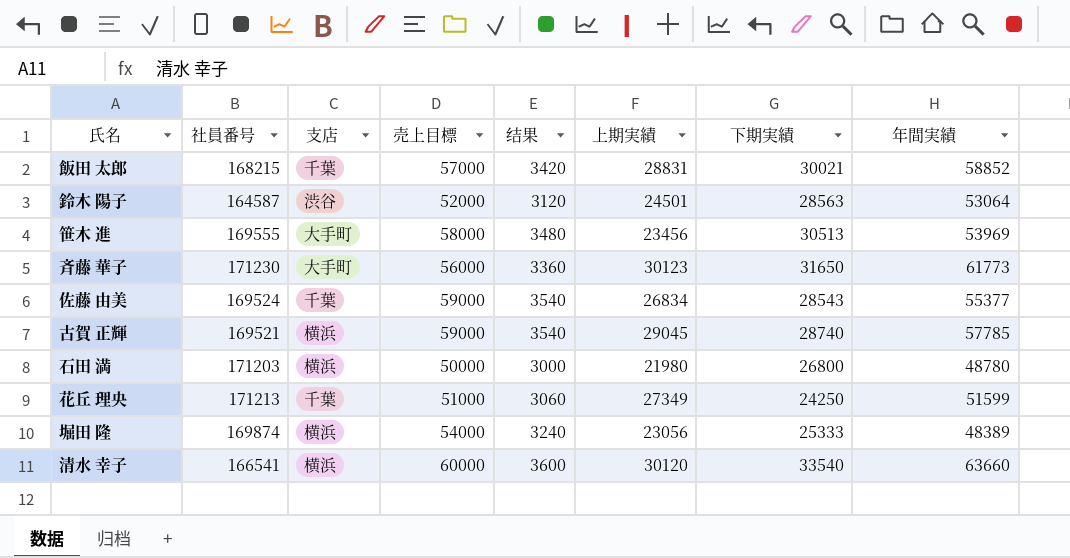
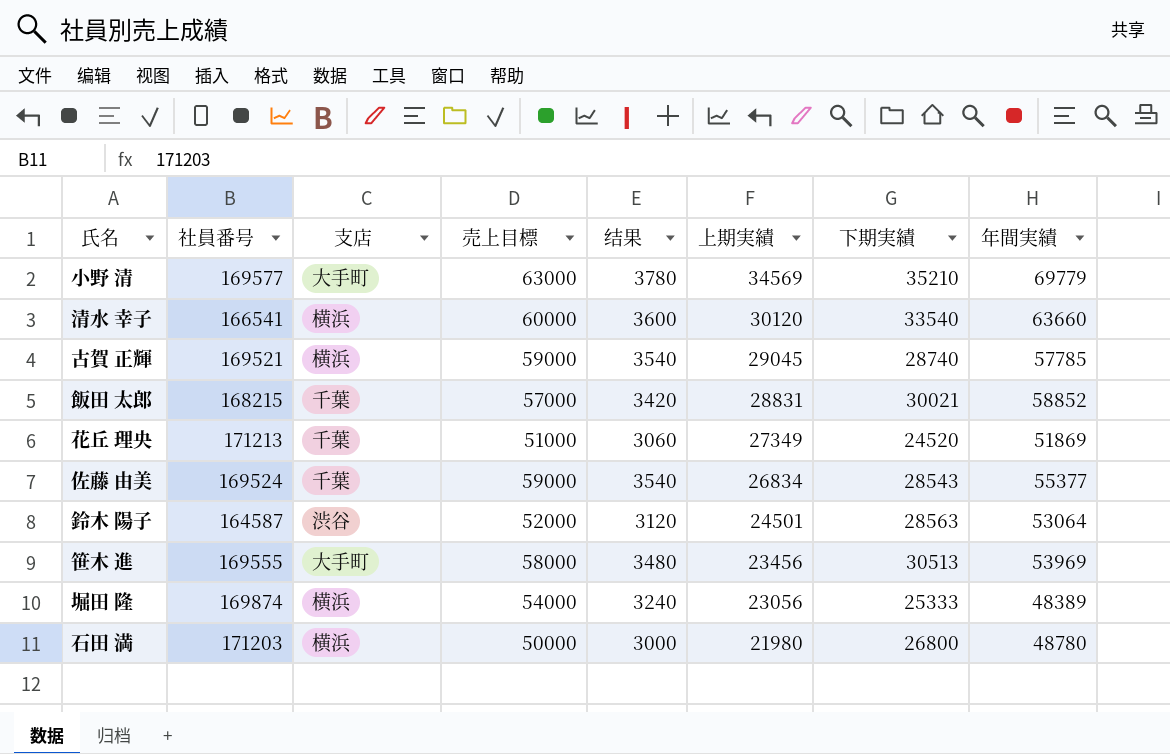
row order: none -> 上期実績 descending
row 斉藤 華子: 171230 | 大手町 | 56000 | 3360 | 30123 | 31650 | 61773 -> none
row 小野 清: none -> 169577 | 大手町 | 63000 | 3780 | 34569 | 35210 | 69779
花丘 理央 | 下期実績: 24250 -> 24520
花丘 理央 | 年間実績: 51599 -> 51869

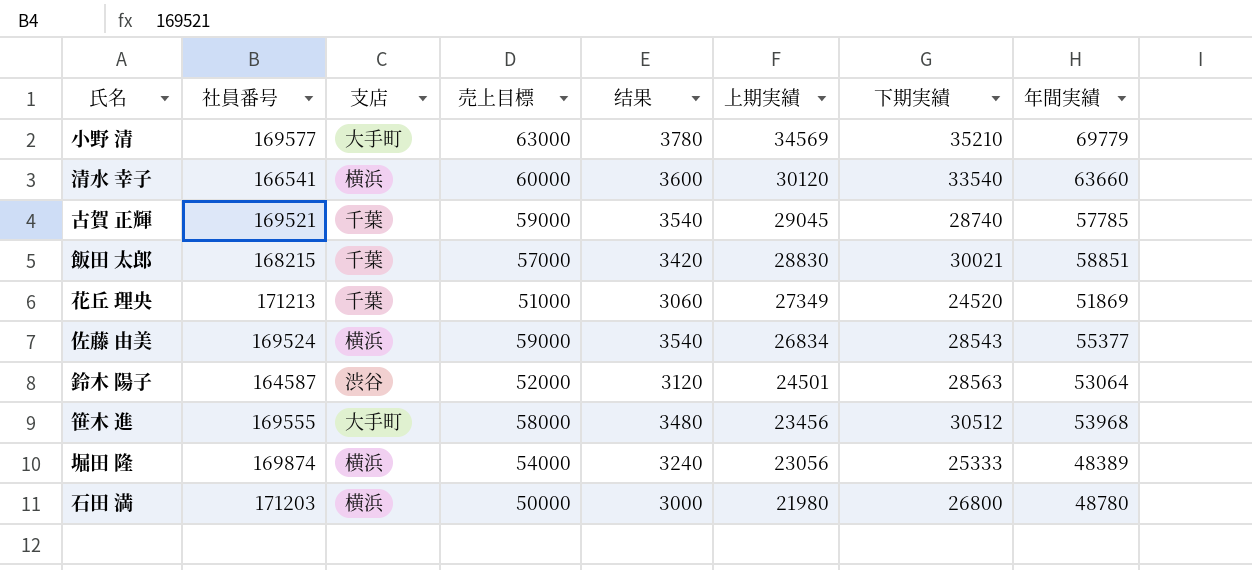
古賀 正輝 | 支店: 横浜 -> 千葉
飯田 太郎 | 上期実績: 28831 -> 28830
飯田 太郎 | 年間実績: 58852 -> 58851
佐藤 由美 | 支店: 千葉 -> 横浜
笹木 進 | 下期実績: 30513 -> 30512
笹木 進 | 年間実績: 53969 -> 53968

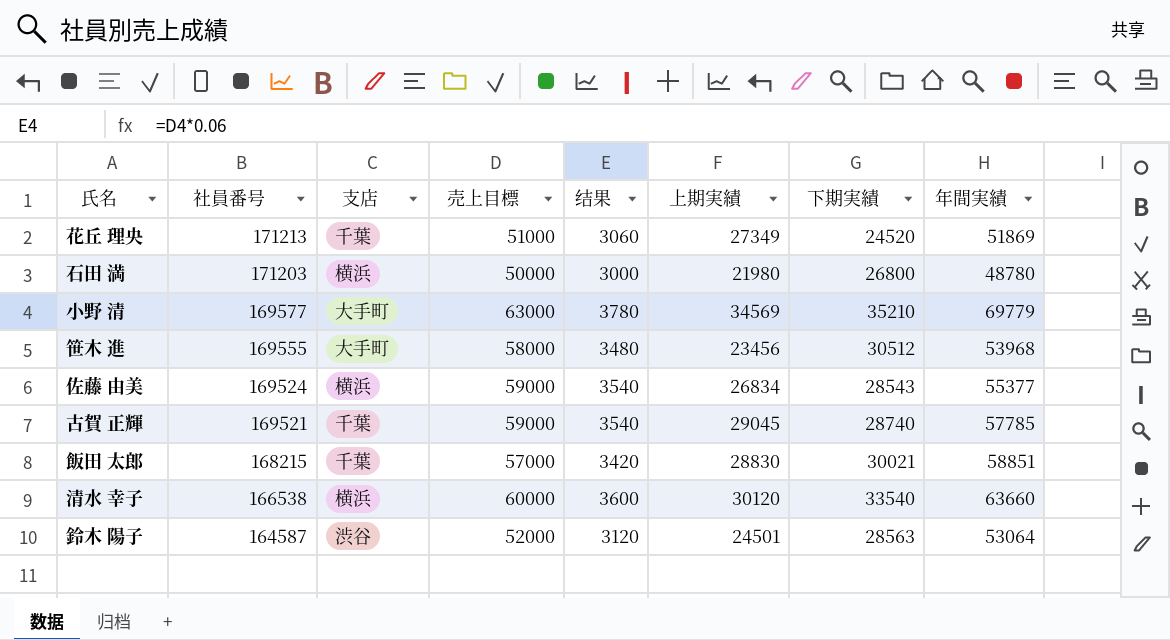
row order: 上期実績 descending -> 社員番号 descending
row 堀田 隆: 169874 | 横浜 | 54000 | 3240 | 23056 | 25333 | 48389 -> none
清水 幸子 | 社員番号: 166541 -> 166538

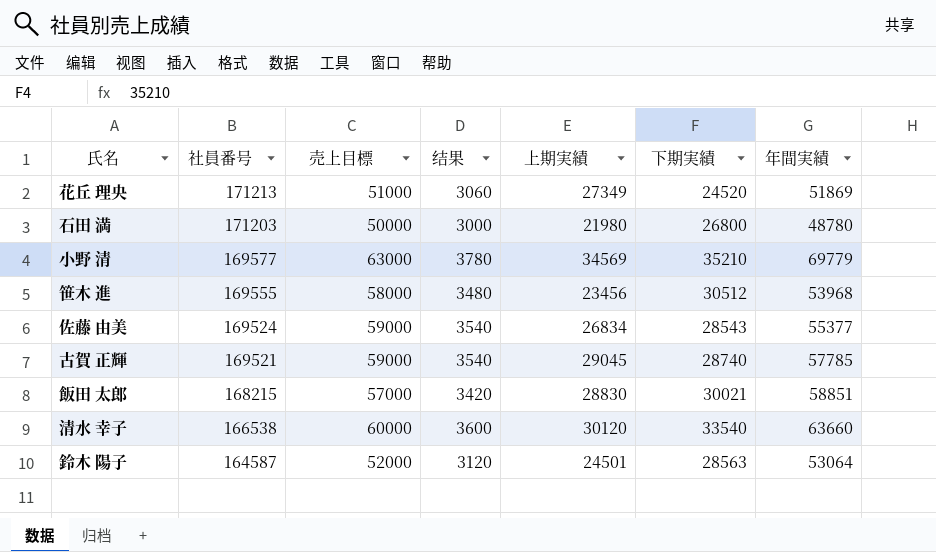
column 支店 | position: 3 -> none

